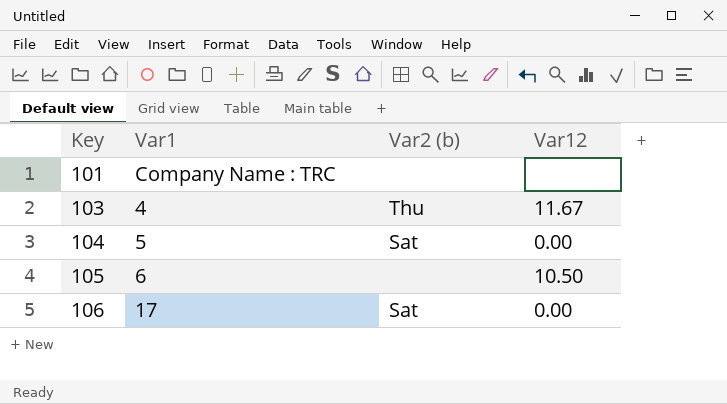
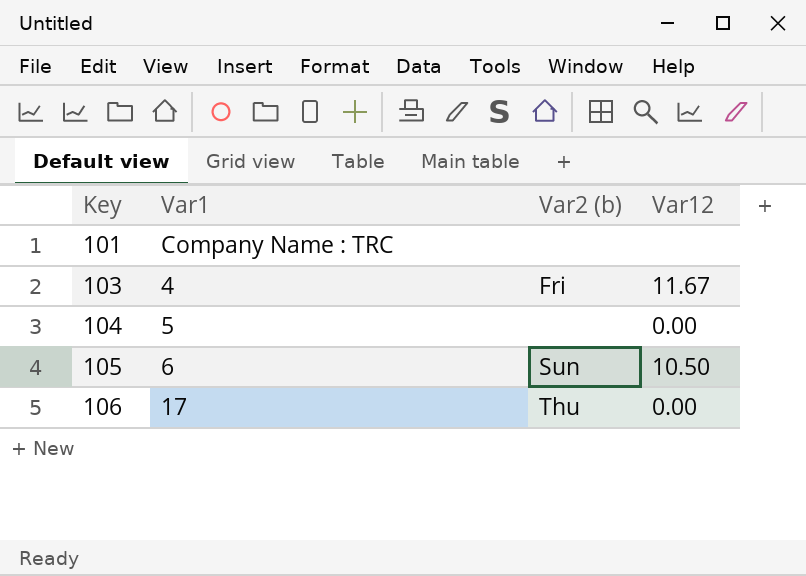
103 | Var2 (b): Thu -> Fri
104 | Var2 (b): Sat -> none
105 | Var2 (b): none -> Sun
106 | Var2 (b): Sat -> Thu

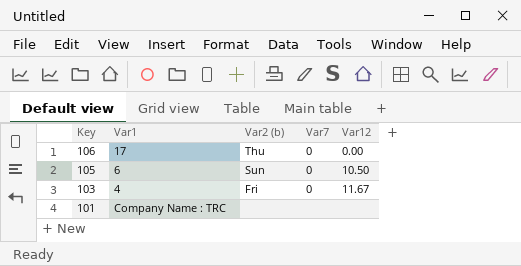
row order: Key ascending -> Key descending
column Var7 | position: none -> 4
row 104: 5 | none | 0.00 -> none

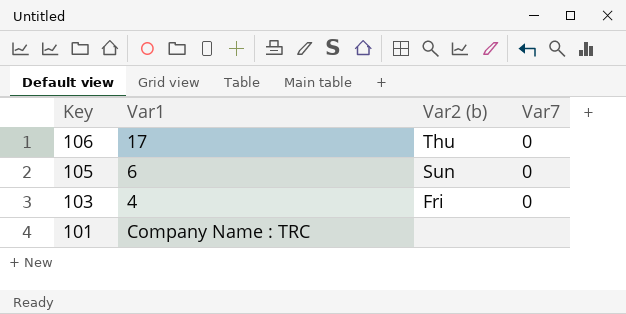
column Var12 | position: 5 -> none

